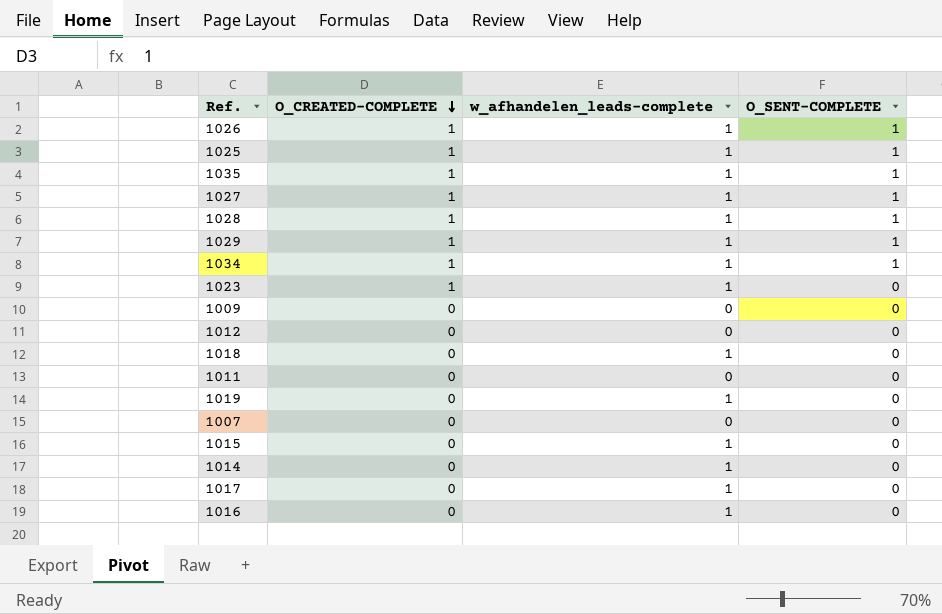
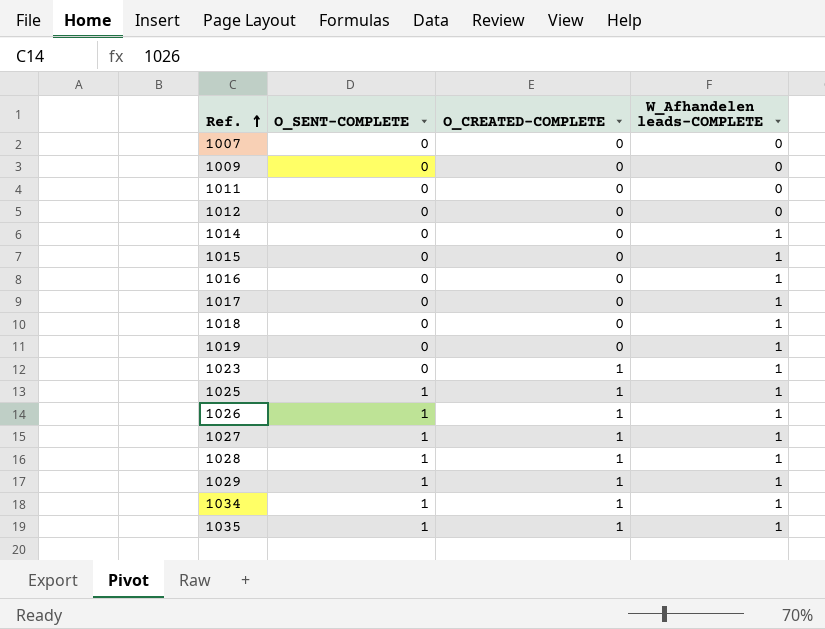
row order: O_CREATED-COMPLETE descending -> Ref. ascending
column O_SENT-COMPLETE | position: 4 -> 2
column name: w_afhandelen_leads-complete -> W_Afhandelen leads-COMPLETE

